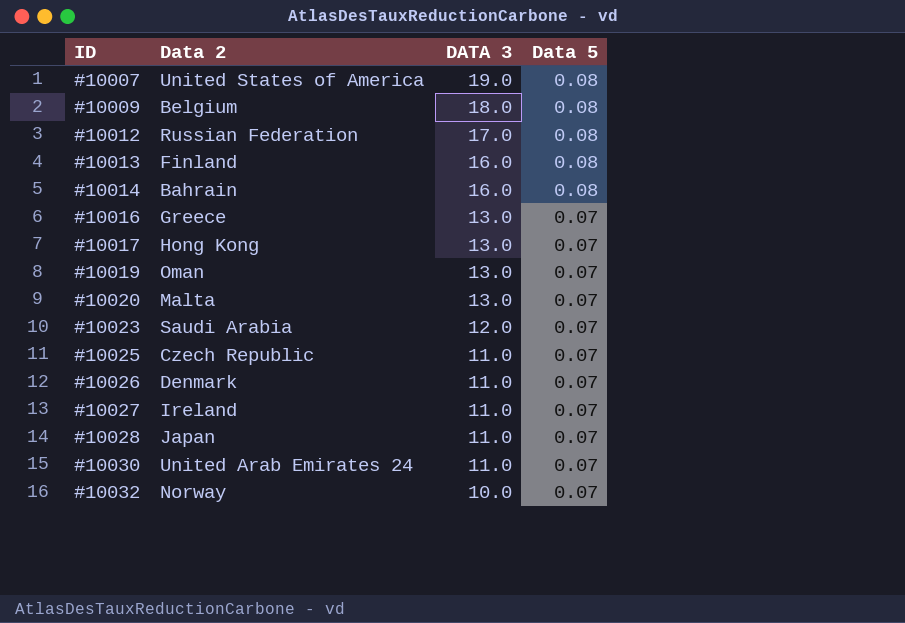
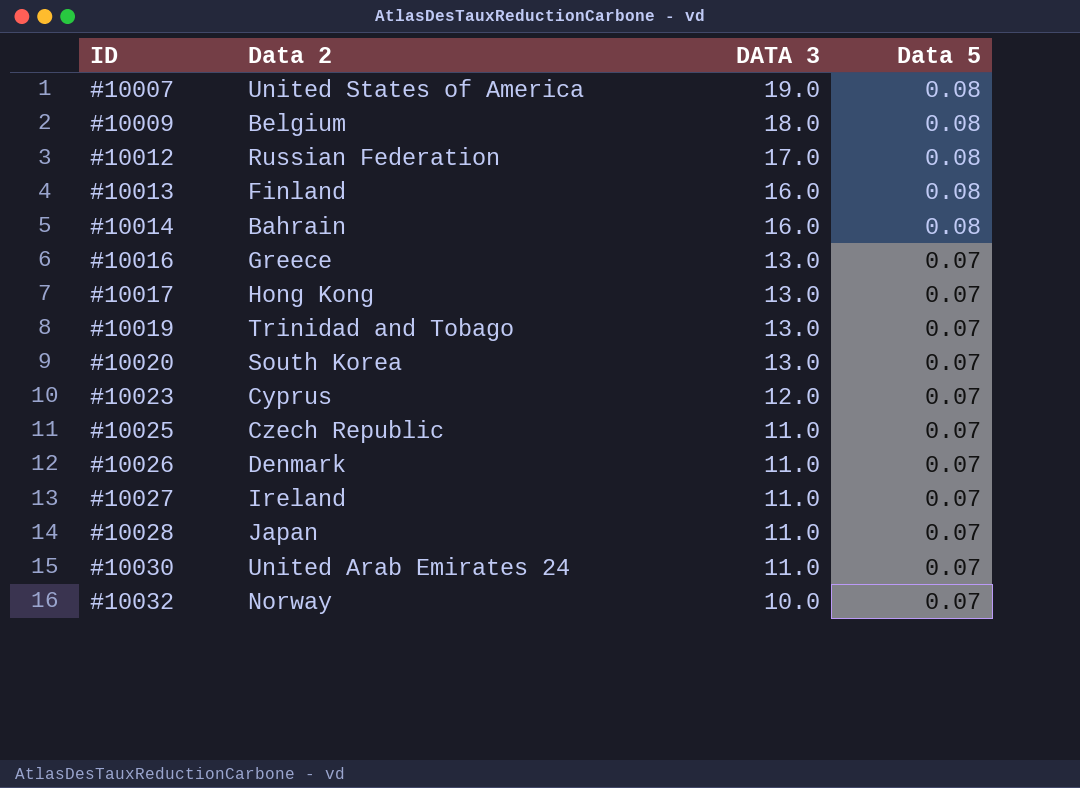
#10019 | Data 2: Oman -> Trinidad and Tobago
#10020 | Data 2: Malta -> South Korea
#10023 | Data 2: Saudi Arabia -> Cyprus

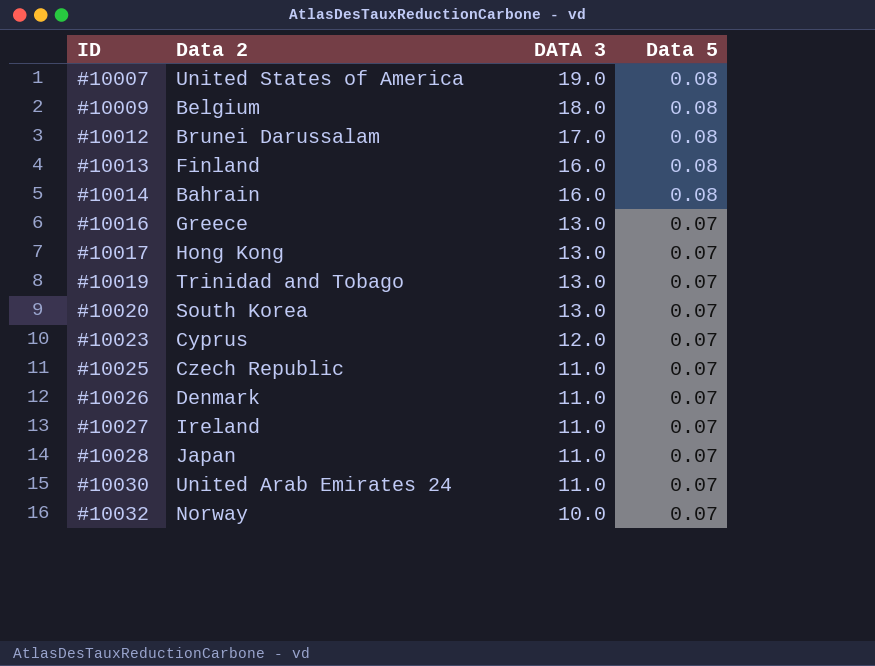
#10012 | Data 2: Russian Federation -> Brunei Darussalam

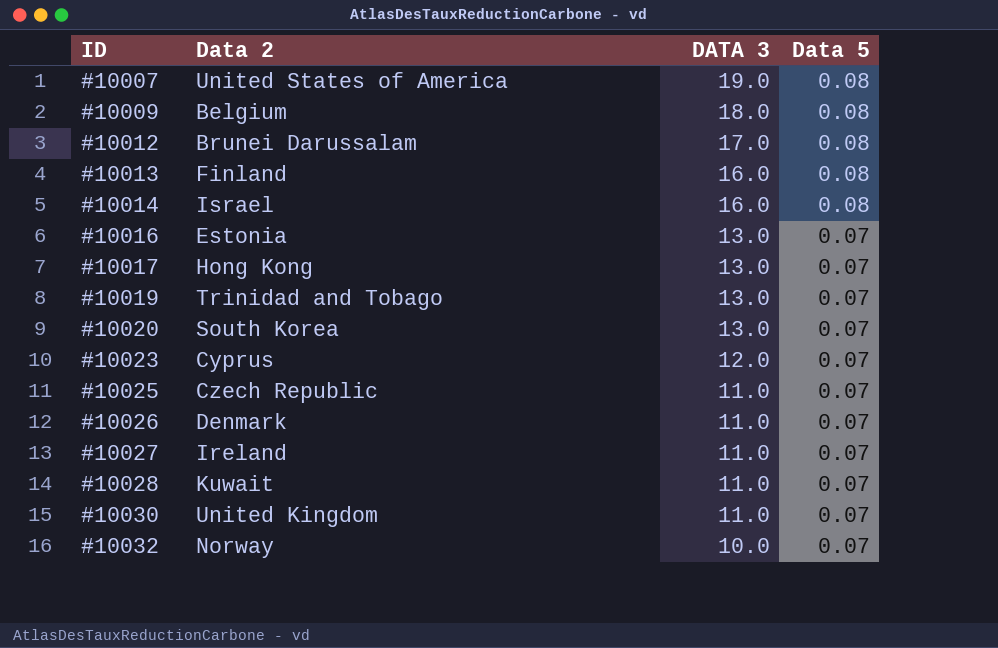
#10014 | Data 2: Bahrain -> Israel
#10016 | Data 2: Greece -> Estonia
#10028 | Data 2: Japan -> Kuwait
#10030 | Data 2: United Arab Emirates 24 -> United Kingdom

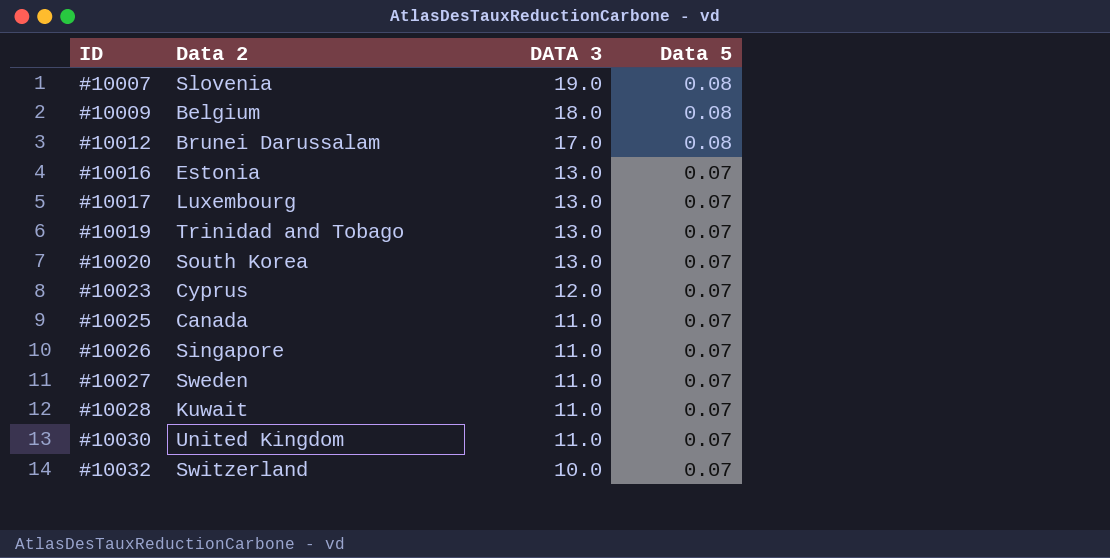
row #10013: Finland | 16.0 | 0.08 -> none
row #10014: Israel | 16.0 | 0.08 -> none
#10007 | Data 2: United States of America -> Slovenia
#10017 | Data 2: Hong Kong -> Luxembourg
#10025 | Data 2: Czech Republic -> Canada
#10026 | Data 2: Denmark -> Singapore
#10027 | Data 2: Ireland -> Sweden
#10032 | Data 2: Norway -> Switzerland

